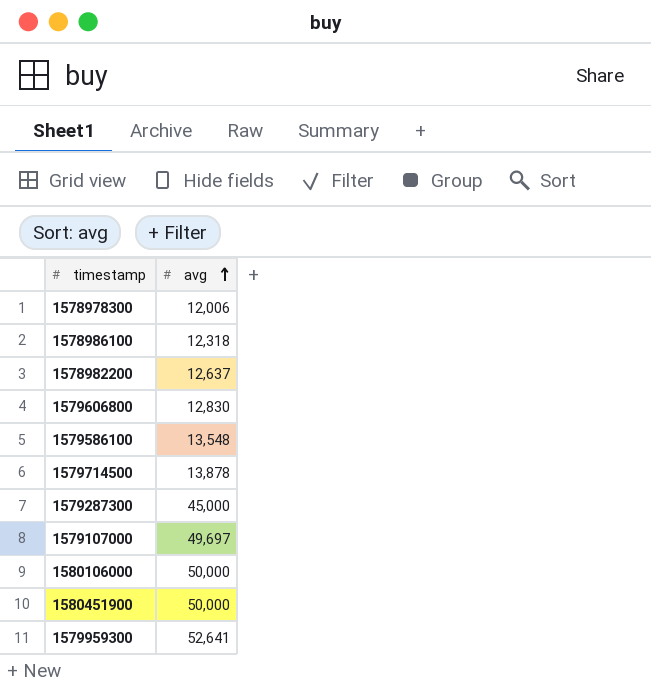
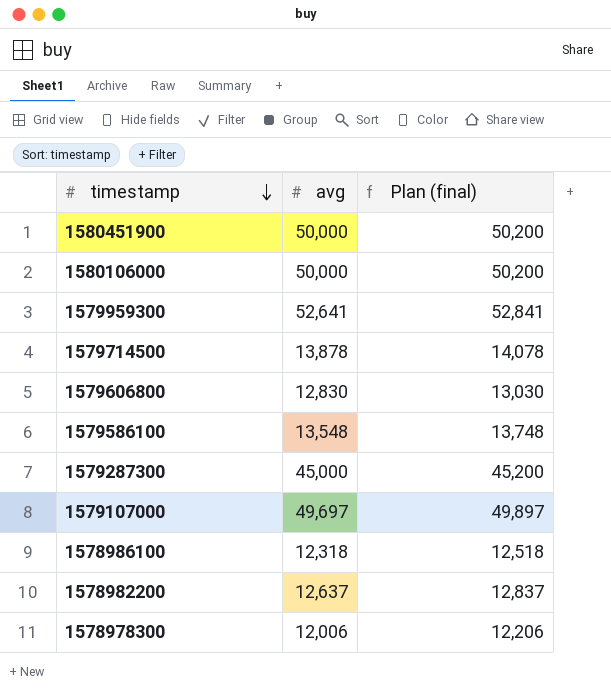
row order: avg ascending -> timestamp descending
column Plan (final) | formula: none -> [avg] + 200

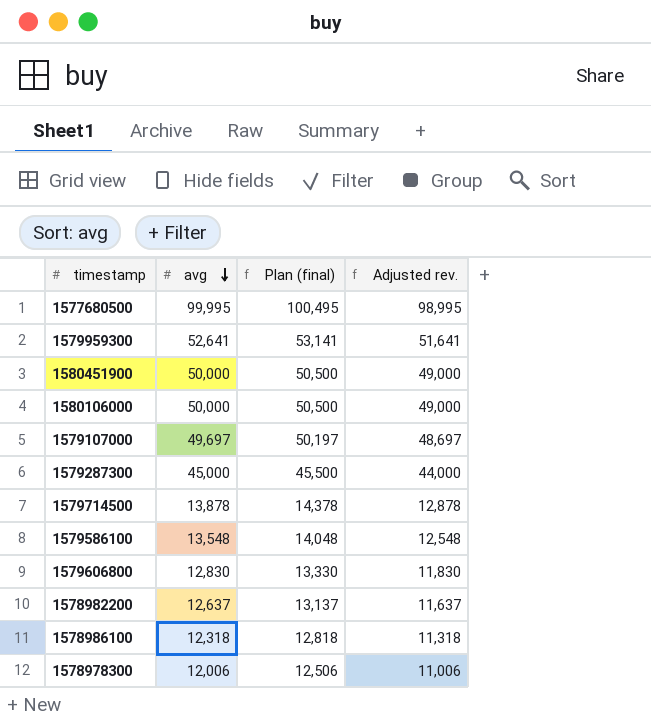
row order: timestamp descending -> avg descending
column Plan (final) | formula: [avg] + 200 -> [avg] + 500
column Adjusted rev. | formula: none -> [avg] - 1000
row 1577680500: none -> 99,995 | 100,495 | 98,995

